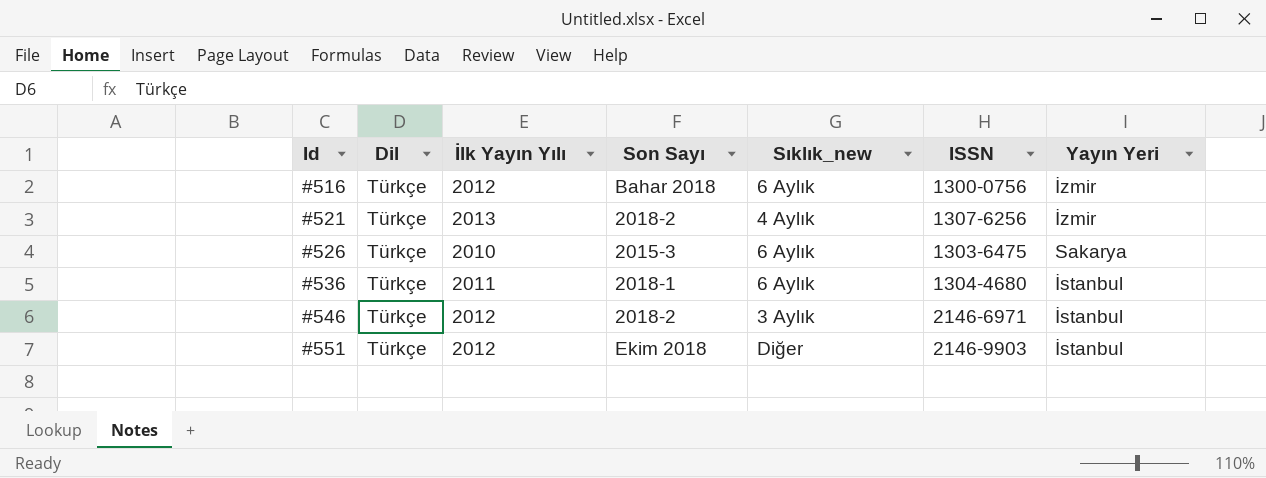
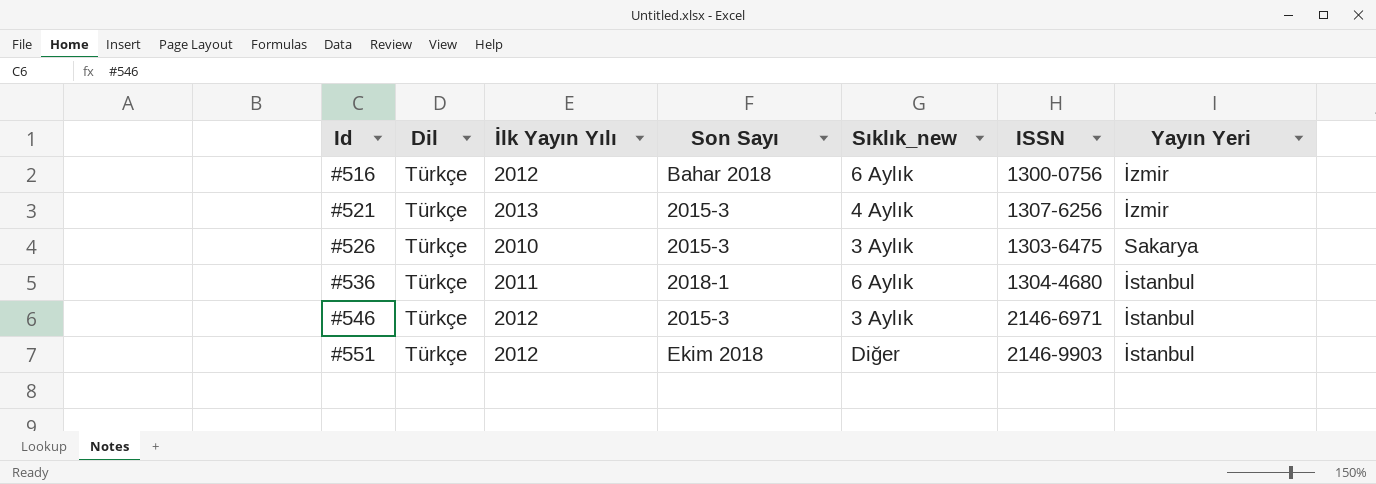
#521 | Son Sayı: 2018-2 -> 2015-3
#526 | Sıklık_new: 6 Aylık -> 3 Aylık
#546 | Son Sayı: 2018-2 -> 2015-3

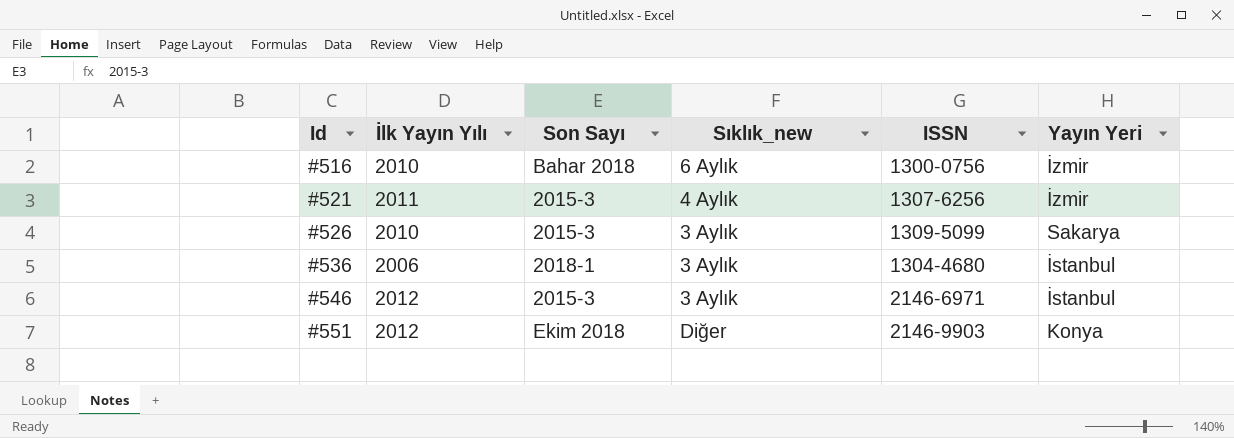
column Dil | position: 2 -> none
#516 | İlk Yayın Yılı: 2012 -> 2010
#521 | İlk Yayın Yılı: 2013 -> 2011
#526 | ISSN: 1303-6475 -> 1309-5099
#536 | İlk Yayın Yılı: 2011 -> 2006
#536 | Sıklık_new: 6 Aylık -> 3 Aylık
#551 | Yayın Yeri: İstanbul -> Konya

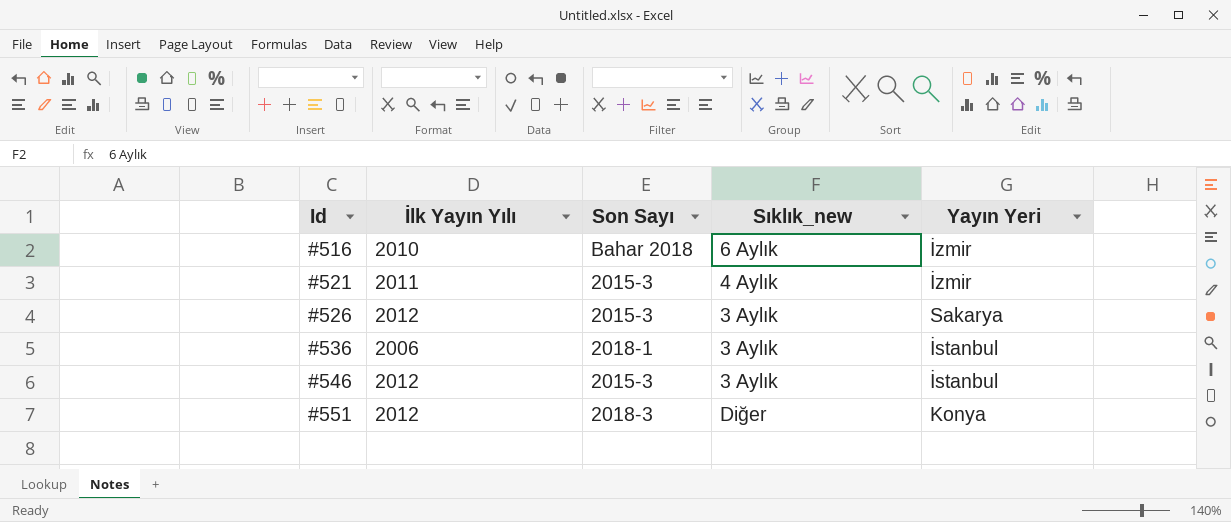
column ISSN | position: 5 -> none
#526 | İlk Yayın Yılı: 2010 -> 2012
#551 | Son Sayı: Ekim 2018 -> 2018-3

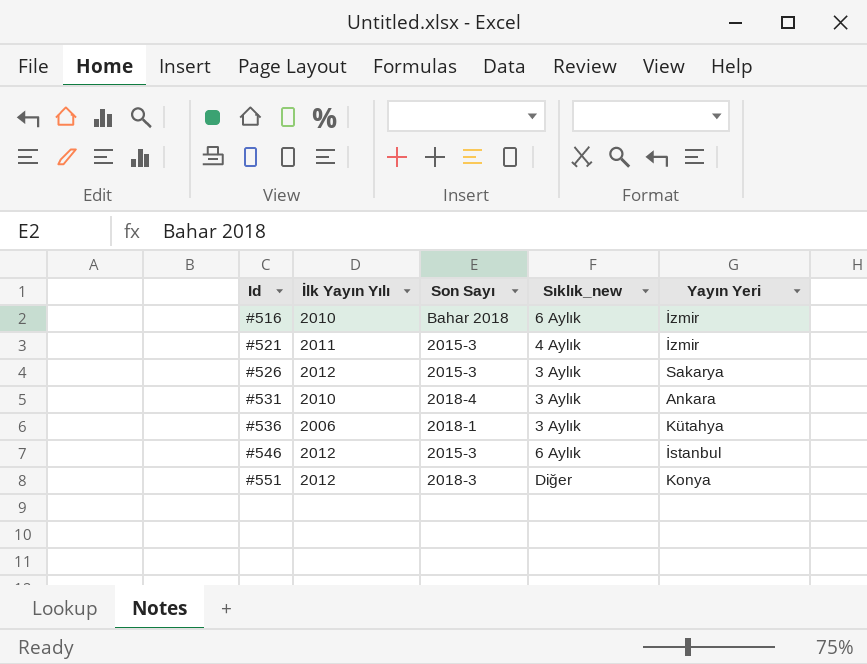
row #531: none -> 2010 | 2018-4 | 3 Aylık | Ankara
#536 | Yayın Yeri: İstanbul -> Kütahya
#546 | Sıklık_new: 3 Aylık -> 6 Aylık

